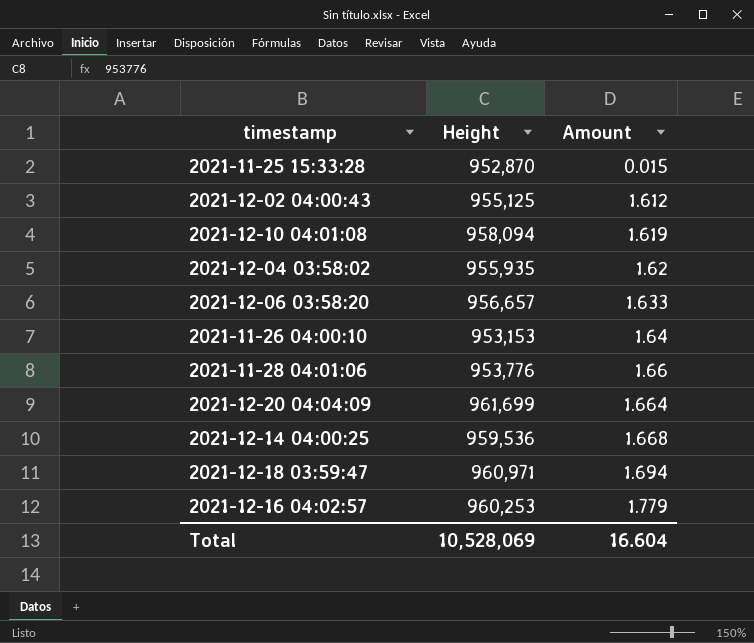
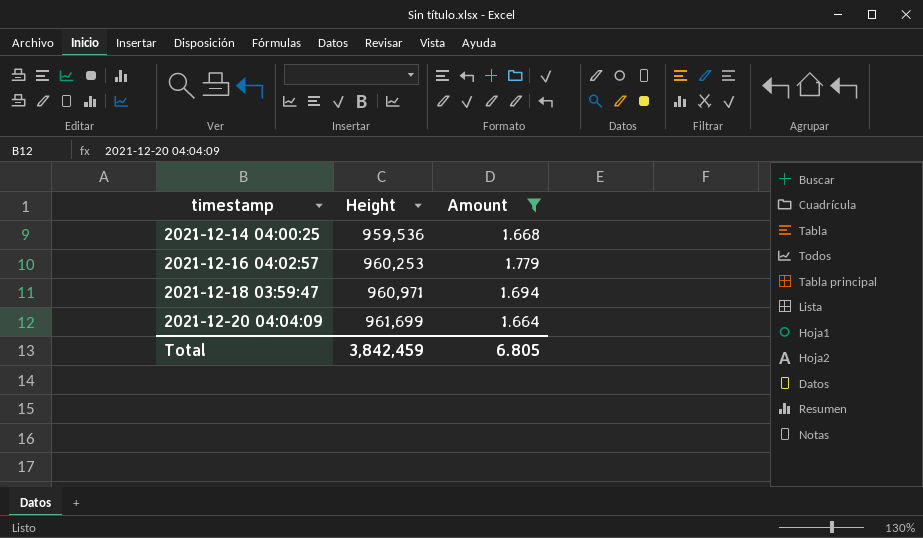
filter: none -> Amount >= 1.664
row order: Amount ascending -> timestamp ascending
Total | Height: 10,528,069 -> 3,842,459
Total | Amount: 16.604 -> 6.805

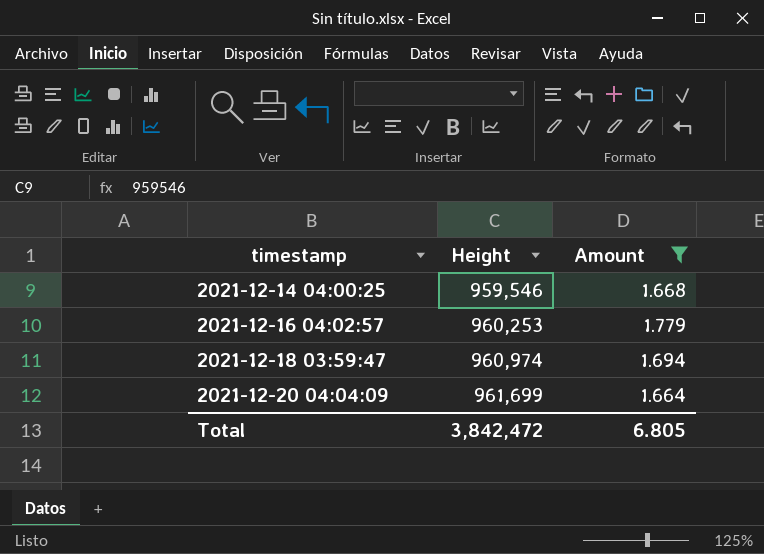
2021-12-14 04:00:25 | Height: 959,536 -> 959,546
2021-12-18 03:59:47 | Height: 960,971 -> 960,974
Total | Height: 3,842,459 -> 3,842,472

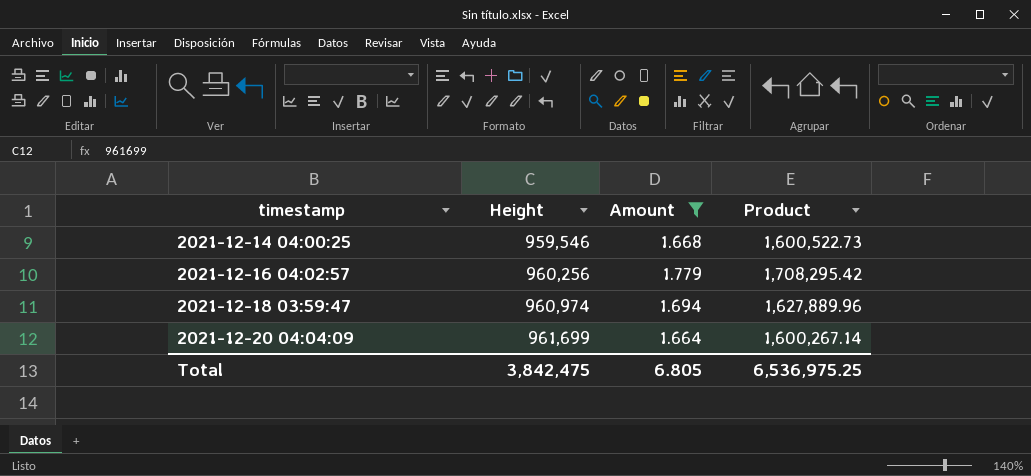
column Product | formula: none -> [Height] * [Amount]
2021-12-16 04:02:57 | Height: 960,253 -> 960,256
Total | Height: 3,842,472 -> 3,842,475

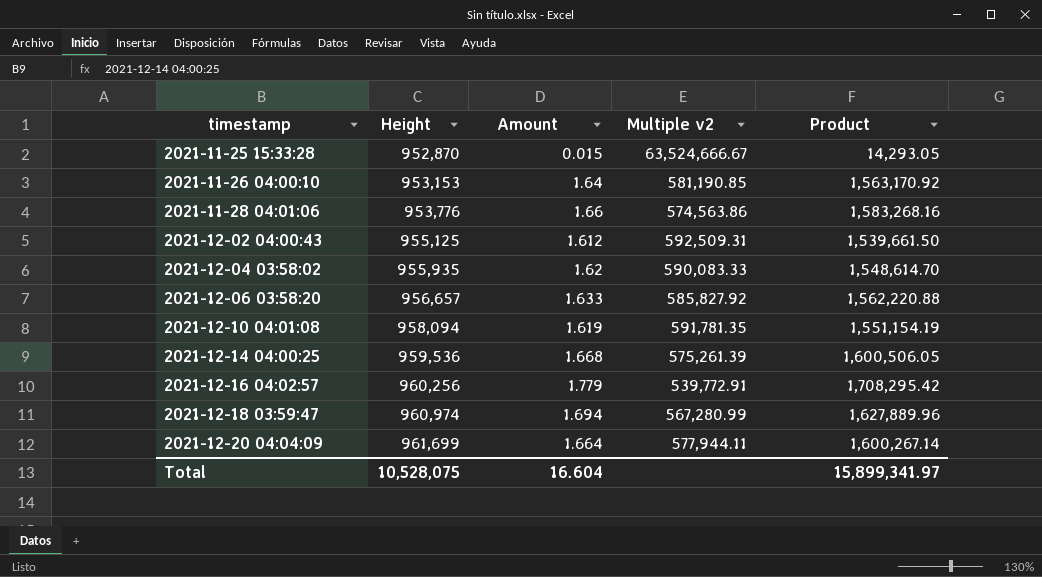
filter: Amount >= 1.664 -> none
column Multiple v2 | formula: none -> [Height] / [Amount]
2021-12-14 04:00:25 | Height: 959,546 -> 959,536
2021-12-14 04:00:25 | Product: 1,600,522.73 -> 1,600,506.05
Total | Height: 3,842,475 -> 10,528,075
Total | Amount: 6.805 -> 16.604
Total | Product: 6,536,975.25 -> 15,899,341.97

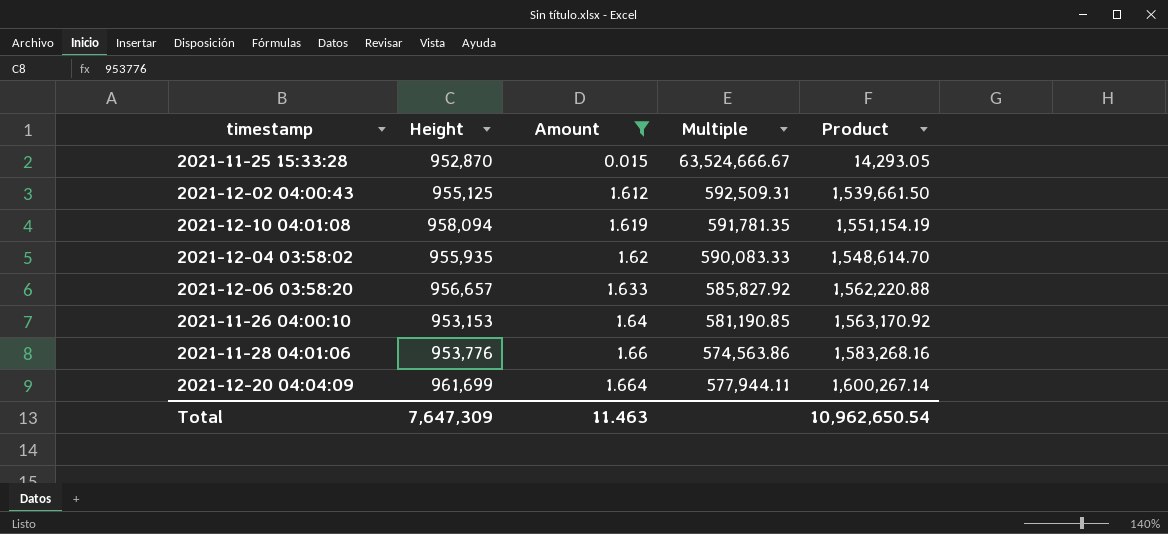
filter: none -> Amount <= 1.664
row order: timestamp ascending -> Amount ascending
column name: Multiple v2 -> Multiple
Total | Height: 10,528,075 -> 7,647,309
Total | Amount: 16.604 -> 11.463
Total | Product: 15,899,341.97 -> 10,962,650.54

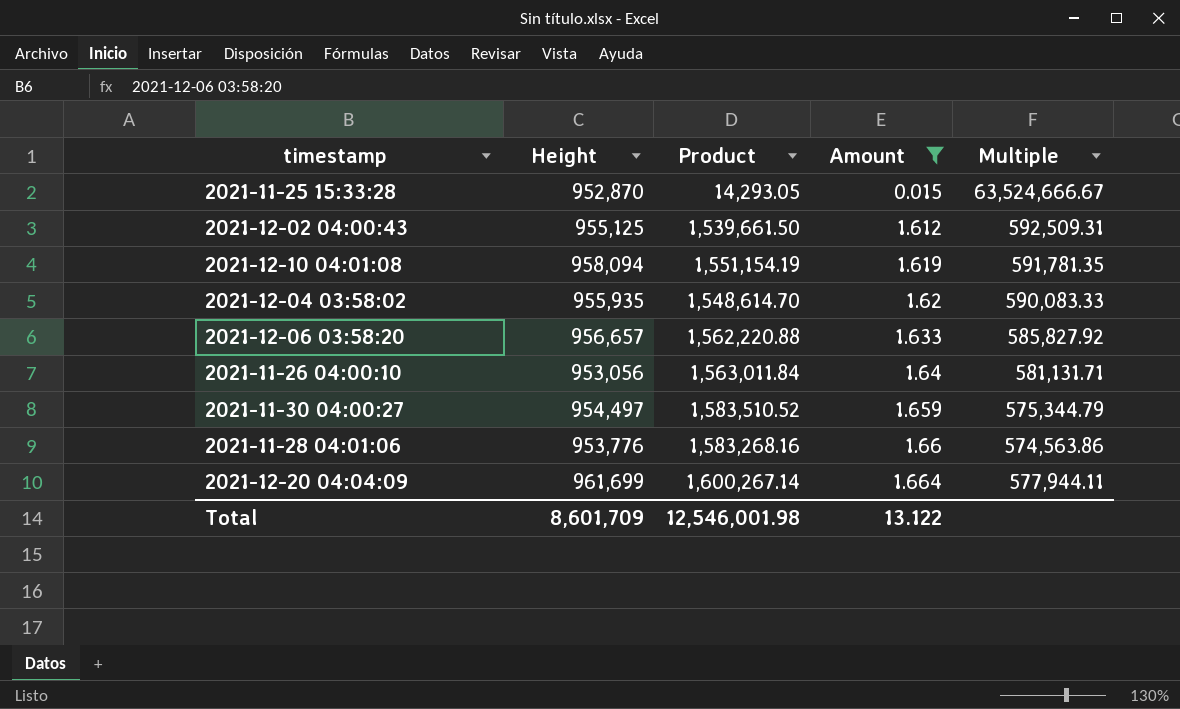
column Product | position: 5 -> 3
2021-11-26 04:00:10 | Height: 953,153 -> 953,056
2021-11-26 04:00:10 | Product: 1,563,170.92 -> 1,563,011.84
2021-11-26 04:00:10 | Multiple: 581,190.85 -> 581,131.71
row 2021-11-30 04:00:27: none -> 954,497 | 1,583,510.52 | 1.659 | 575,344.79
Total | Height: 7,647,309 -> 8,601,709
Total | Product: 10,962,650.54 -> 12,546,001.98
Total | Amount: 11.463 -> 13.122

